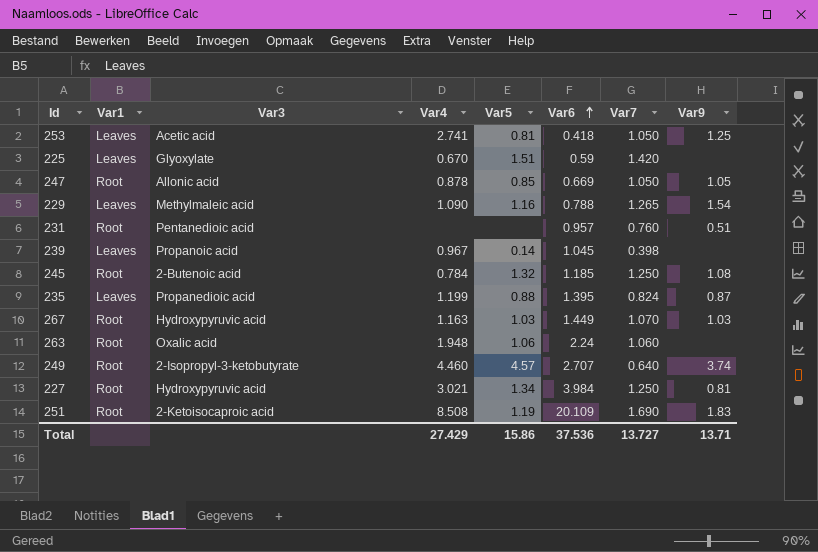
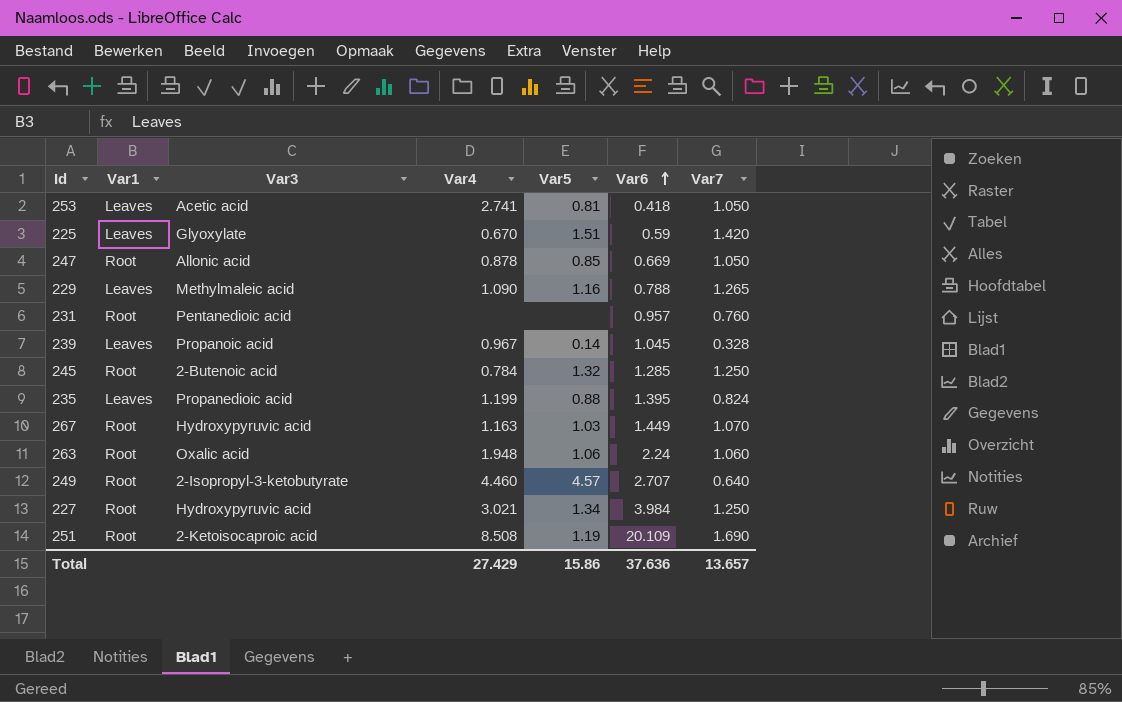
column Var9 | position: 8 -> none
239 | Var7: 0.398 -> 0.328
245 | Var6: 1.185 -> 1.285
Total | Var6: 37.536 -> 37.636
Total | Var7: 13.727 -> 13.657

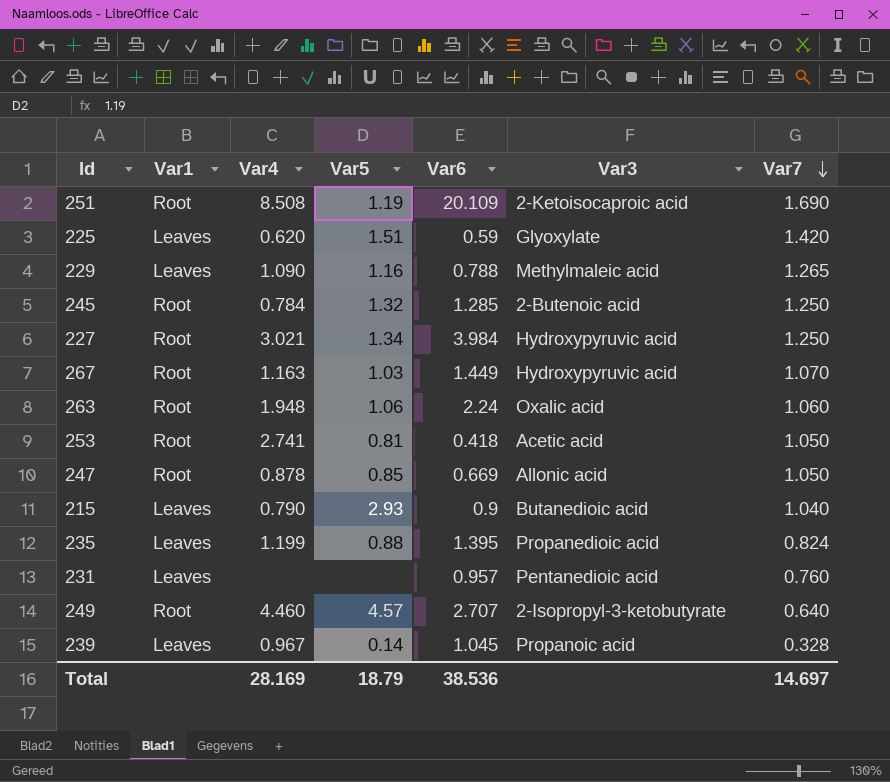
row order: Var6 ascending -> Var7 descending
column Var3 | position: 3 -> 6
225 | Var4: 0.670 -> 0.620
253 | Var1: Leaves -> Root
row 215: none -> Leaves | 0.790 | 2.93 | 0.9 | Butanedioic acid | 1.040
231 | Var1: Root -> Leaves
Total | Var4: 27.429 -> 28.169
Total | Var5: 15.86 -> 18.79
Total | Var6: 37.636 -> 38.536
Total | Var7: 13.657 -> 14.697

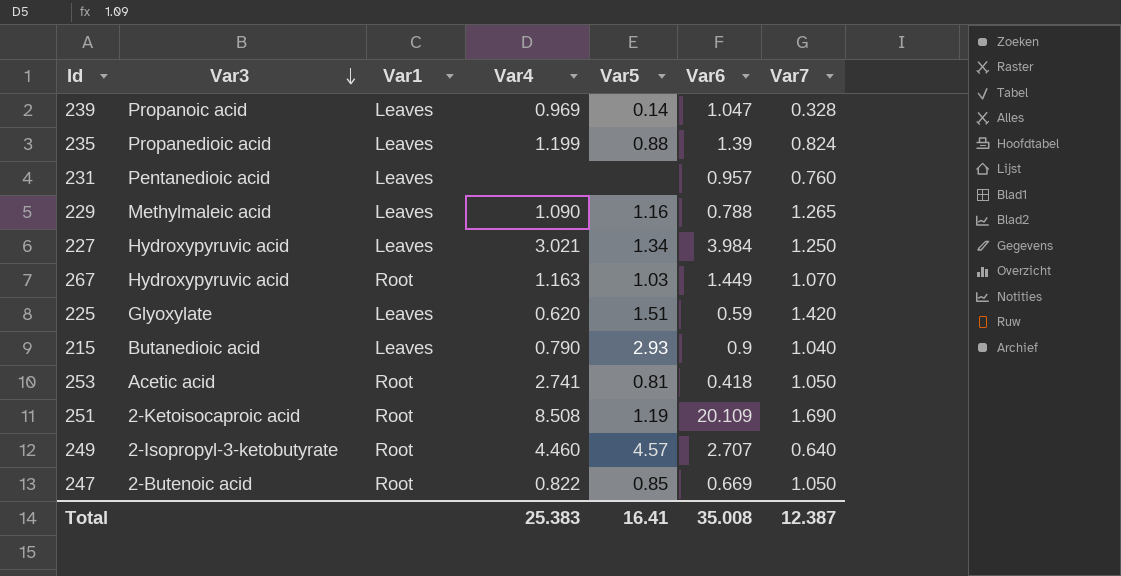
row order: Var7 descending -> Var3 descending
column Var3 | position: 6 -> 2
row 245: Root | 0.784 | 1.32 | 1.285 | 2-Butenoic acid | 1.250 -> none
row 263: Root | 1.948 | 1.06 | 2.24 | Oxalic acid | 1.060 -> none
239 | Var4: 0.967 -> 0.969
239 | Var6: 1.045 -> 1.047
235 | Var6: 1.395 -> 1.39
227 | Var1: Root -> Leaves
247 | Var3: Allonic acid -> 2-Butenoic acid
247 | Var4: 0.878 -> 0.822
Total | Var4: 28.169 -> 25.383
Total | Var5: 18.79 -> 16.41
Total | Var6: 38.536 -> 35.008
Total | Var7: 14.697 -> 12.387

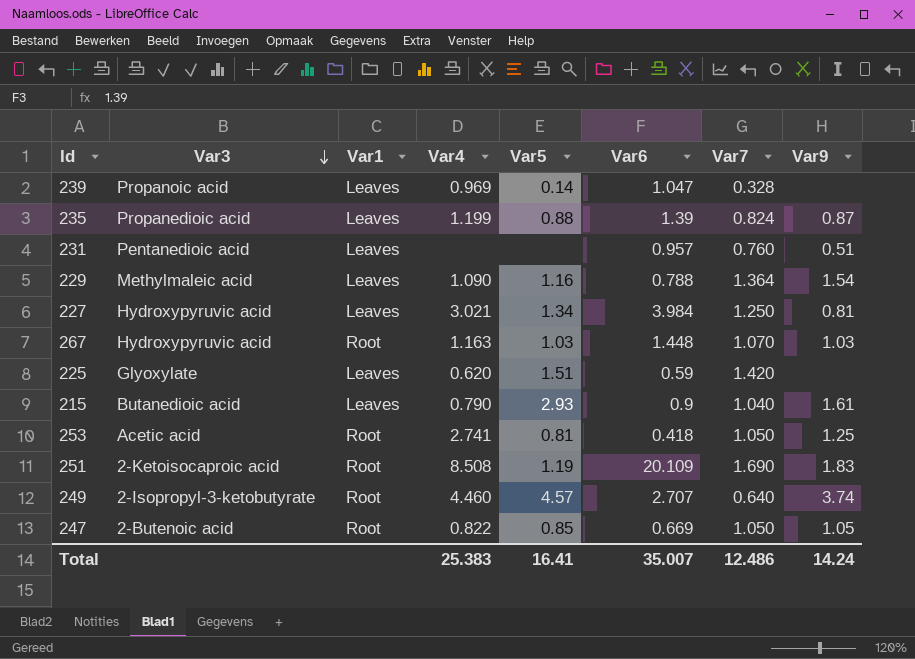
column Var9 | position: none -> 8
229 | Var7: 1.265 -> 1.364
267 | Var6: 1.449 -> 1.448
Total | Var6: 35.008 -> 35.007
Total | Var7: 12.387 -> 12.486

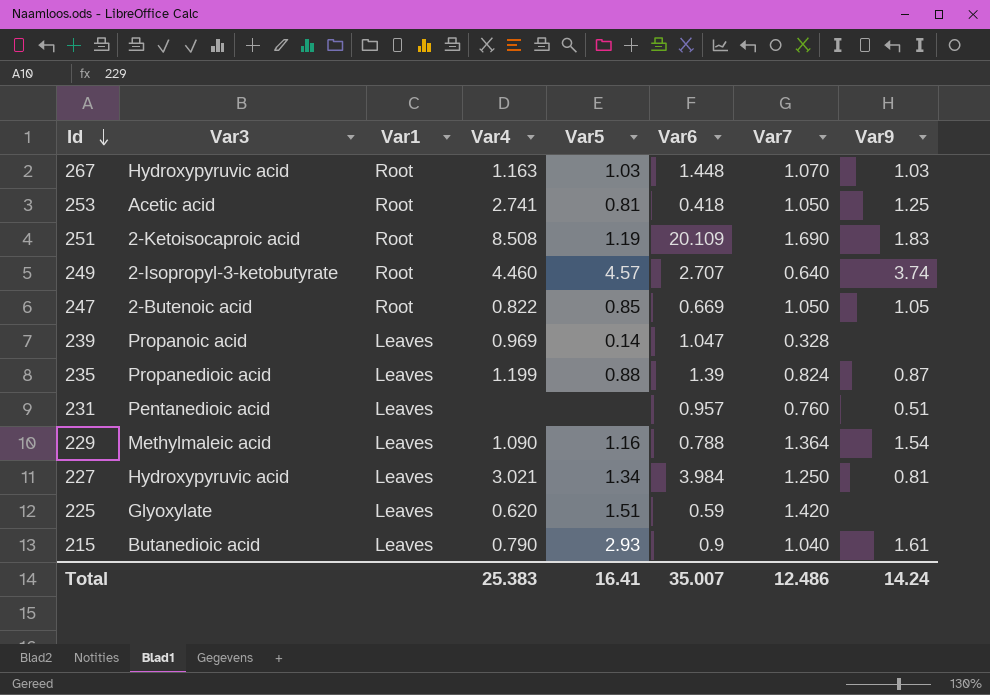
row order: Var3 descending -> Id descending

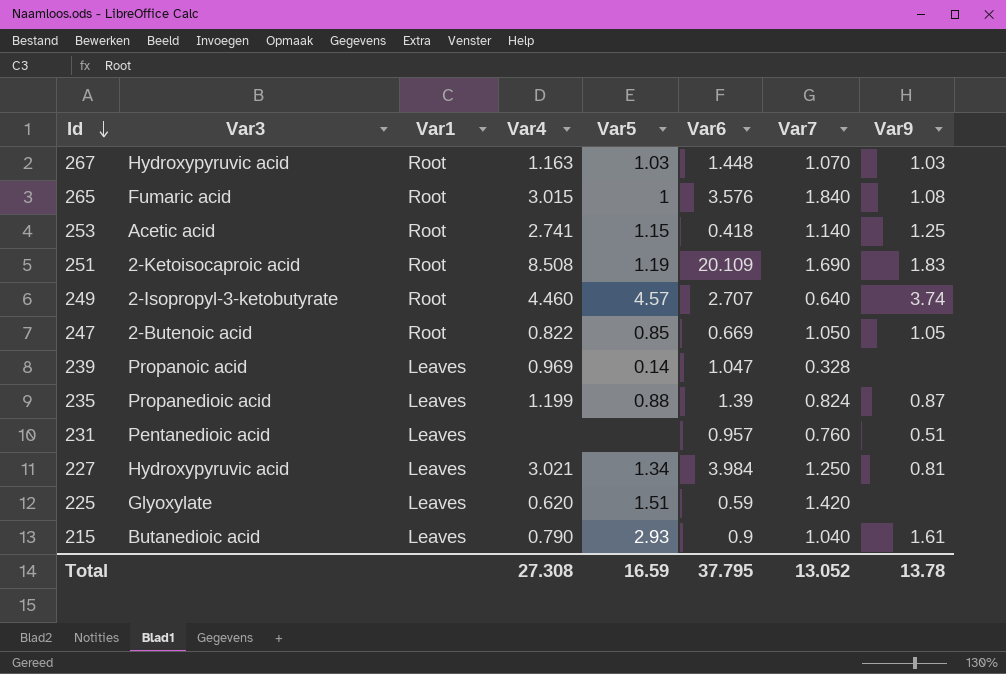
row 229: Methylmaleic acid | Leaves | 1.090 | 1.16 | 0.788 | 1.364 | 1.54 -> none
row 265: none -> Fumaric acid | Root | 3.015 | 1 | 3.576 | 1.840 | 1.08
253 | Var5: 0.81 -> 1.15
253 | Var7: 1.050 -> 1.140
Total | Var4: 25.383 -> 27.308
Total | Var5: 16.41 -> 16.59
Total | Var6: 35.007 -> 37.795
Total | Var7: 12.486 -> 13.052
Total | Var9: 14.24 -> 13.78

